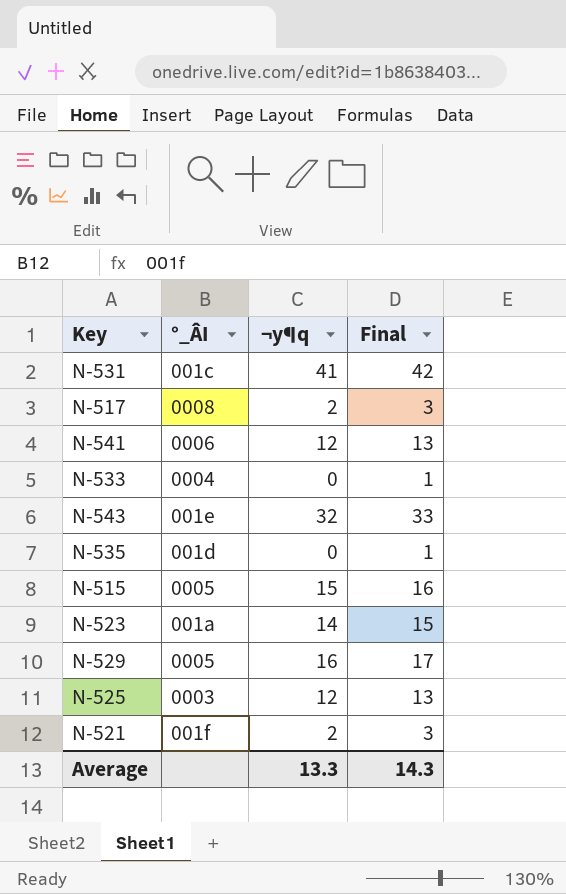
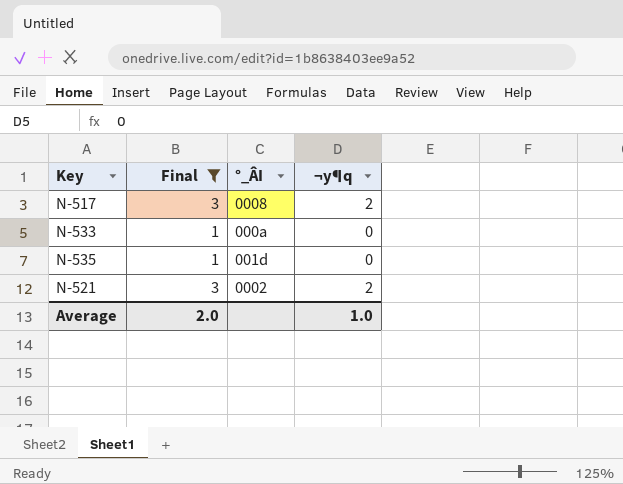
filter: none -> Final <= 3
column Final | position: 4 -> 2
N-533 | °_ÂI: 0004 -> 000a
N-521 | °_ÂI: 001f -> 0002
Average | Final: 14.3 -> 2.0
Average | ¬y¶q: 13.3 -> 1.0

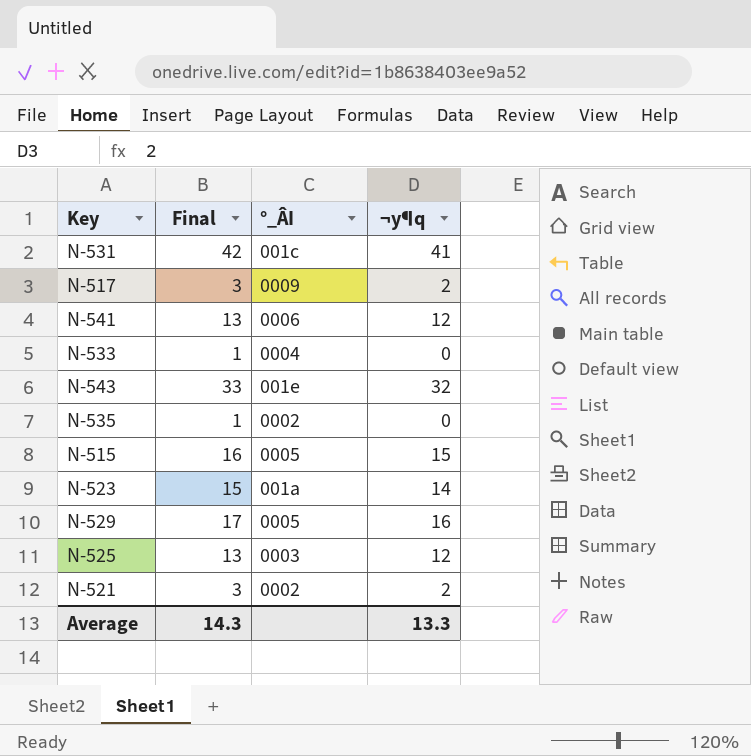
filter: Final <= 3 -> none
N-517 | °_ÂI: 0008 -> 0009
N-533 | °_ÂI: 000a -> 0004
N-535 | °_ÂI: 001d -> 0002
Average | Final: 2.0 -> 14.3
Average | ¬y¶q: 1.0 -> 13.3

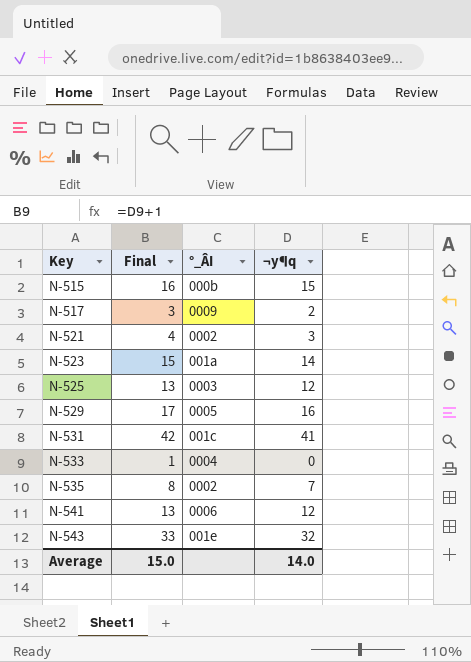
row order: none -> Key ascending
N-515 | °_ÂI: 0005 -> 000b
N-521 | Final: 3 -> 4
N-521 | ¬y¶q: 2 -> 3
N-535 | Final: 1 -> 8
N-535 | ¬y¶q: 0 -> 7
Average | Final: 14.3 -> 15.0
Average | ¬y¶q: 13.3 -> 14.0

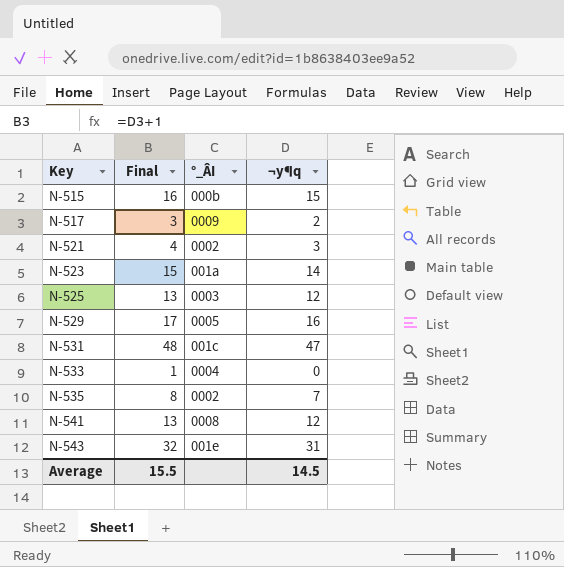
N-531 | Final: 42 -> 48
N-531 | ¬y¶q: 41 -> 47
N-541 | °_ÂI: 0006 -> 0008
N-543 | Final: 33 -> 32
N-543 | ¬y¶q: 32 -> 31
Average | Final: 15.0 -> 15.5
Average | ¬y¶q: 14.0 -> 14.5

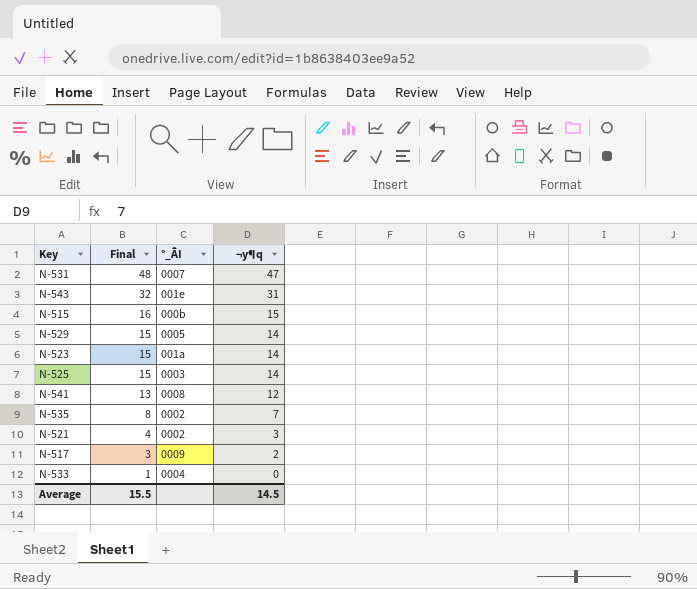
row order: Key ascending -> Final descending
N-531 | °_ÂI: 001c -> 0007
N-529 | Final: 17 -> 15
N-529 | ¬y¶q: 16 -> 14
N-525 | Final: 13 -> 15
N-525 | ¬y¶q: 12 -> 14

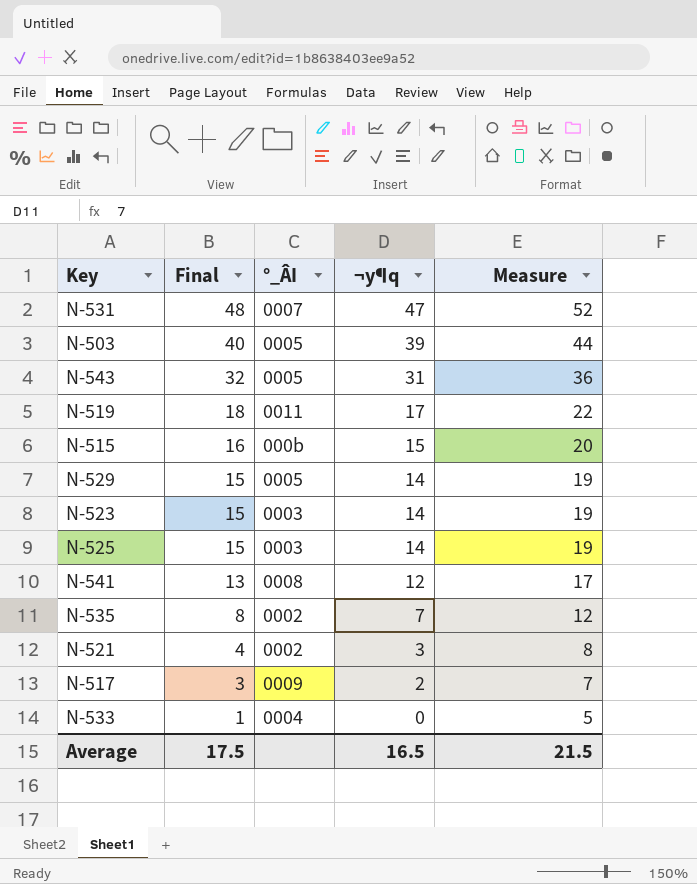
column Measure | formula: none -> [¬y¶q] + 5
row N-503: none -> 40 | 0005 | 39 | 44
N-543 | °_ÂI: 001e -> 0005
row N-519: none -> 18 | 0011 | 17 | 22
N-523 | °_ÂI: 001a -> 0003
Average | Final: 15.5 -> 17.5
Average | ¬y¶q: 14.5 -> 16.5

